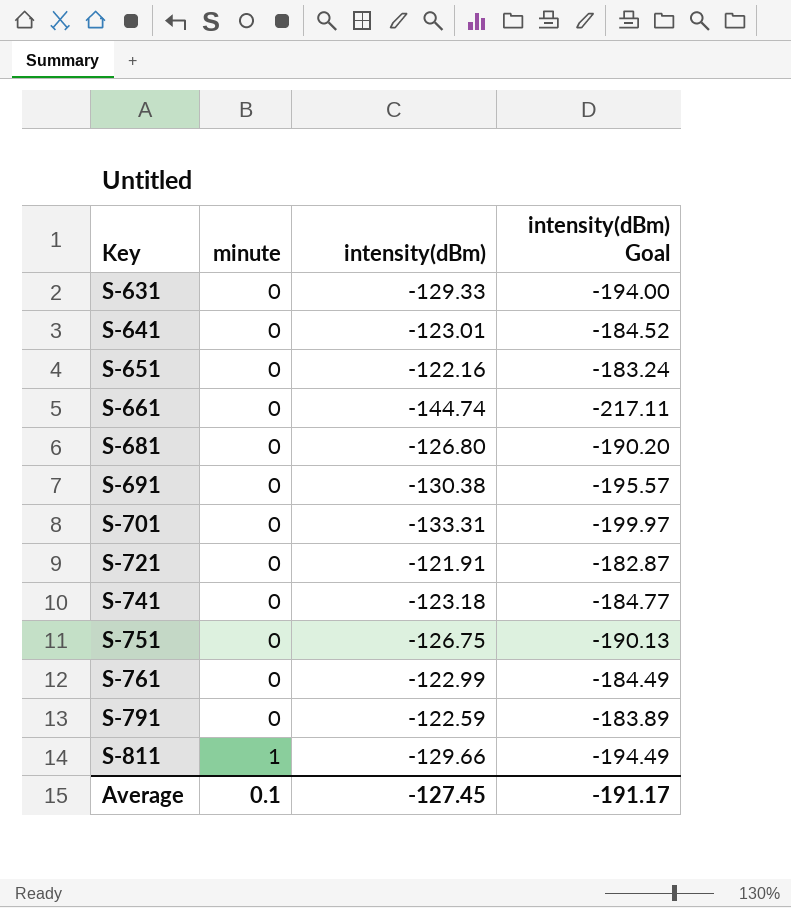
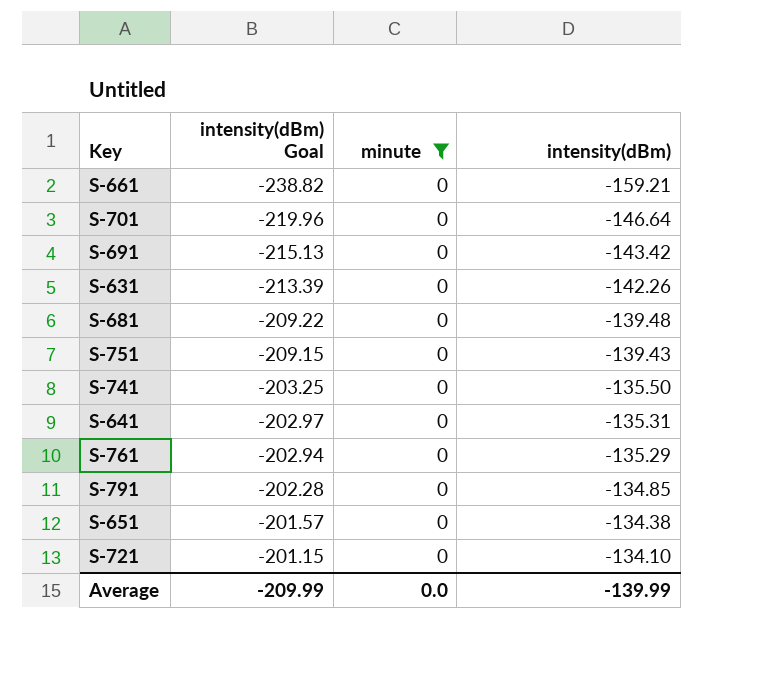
filter: none -> minute = 0
row order: Key ascending -> intensity(dBm) Goal ascending
column intensity(dBm) Goal | position: 4 -> 2
S-661 | intensity(dBm) Goal: -217.11 -> -238.82
S-661 | intensity(dBm): -144.74 -> -159.21
S-701 | intensity(dBm) Goal: -199.97 -> -219.96
S-701 | intensity(dBm): -133.31 -> -146.64
S-691 | intensity(dBm) Goal: -195.57 -> -215.13
S-691 | intensity(dBm): -130.38 -> -143.42
S-631 | intensity(dBm) Goal: -194.00 -> -213.39
S-631 | intensity(dBm): -129.33 -> -142.26
S-681 | intensity(dBm) Goal: -190.20 -> -209.22
S-681 | intensity(dBm): -126.80 -> -139.48
S-751 | intensity(dBm) Goal: -190.13 -> -209.15
S-751 | intensity(dBm): -126.75 -> -139.43
S-741 | intensity(dBm) Goal: -184.77 -> -203.25
S-741 | intensity(dBm): -123.18 -> -135.50
S-641 | intensity(dBm) Goal: -184.52 -> -202.97
S-641 | intensity(dBm): -123.01 -> -135.31
S-761 | intensity(dBm) Goal: -184.49 -> -202.94
S-761 | intensity(dBm): -122.99 -> -135.29
S-791 | intensity(dBm) Goal: -183.89 -> -202.28
S-791 | intensity(dBm): -122.59 -> -134.85
S-651 | intensity(dBm) Goal: -183.24 -> -201.57
S-651 | intensity(dBm): -122.16 -> -134.38
S-721 | intensity(dBm) Goal: -182.87 -> -201.15
S-721 | intensity(dBm): -121.91 -> -134.10
Average | intensity(dBm) Goal: -191.17 -> -209.99
Average | minute: 0.1 -> 0.0
Average | intensity(dBm): -127.45 -> -139.99

